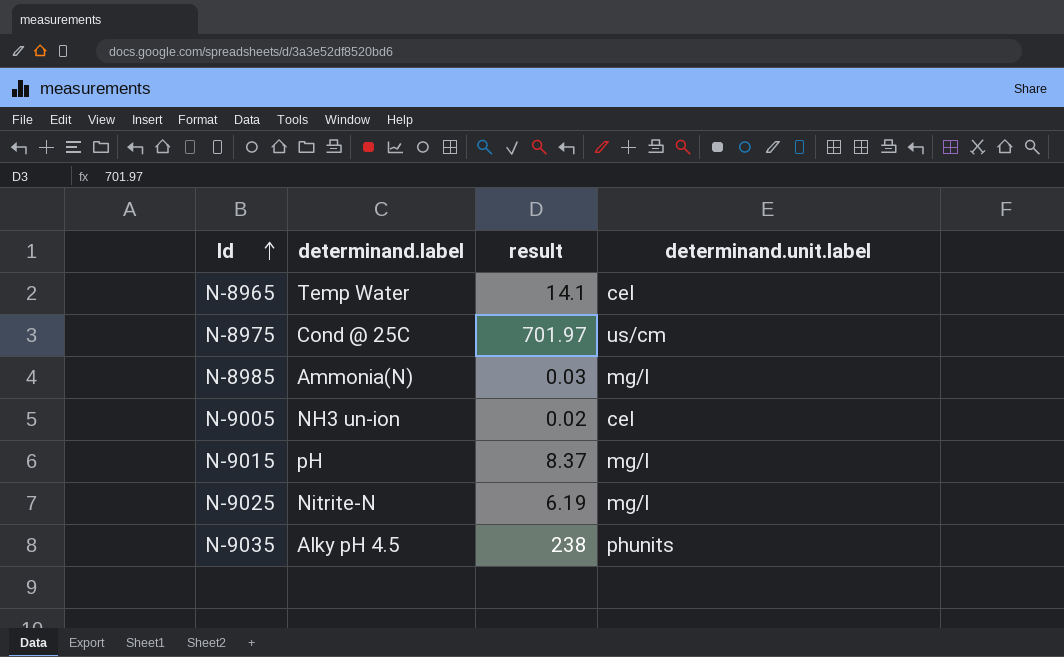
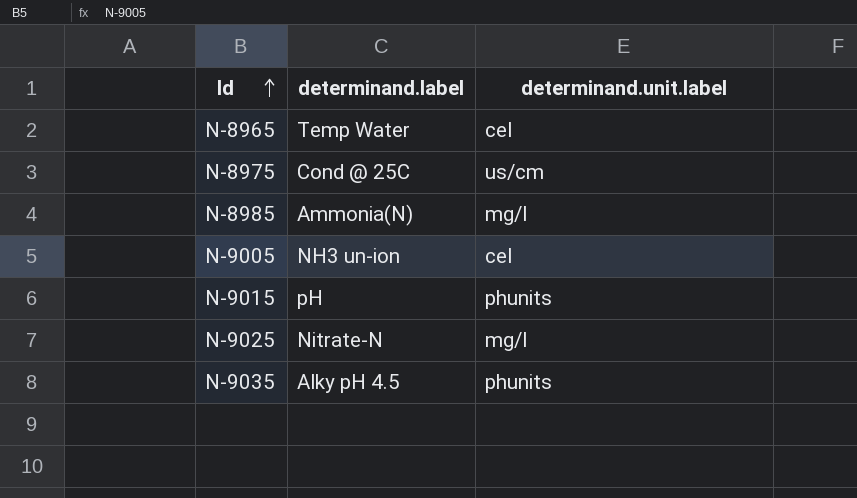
column result | position: 3 -> none
N-9015 | determinand.unit.label: mg/l -> phunits
N-9025 | determinand.label: Nitrite-N -> Nitrate-N

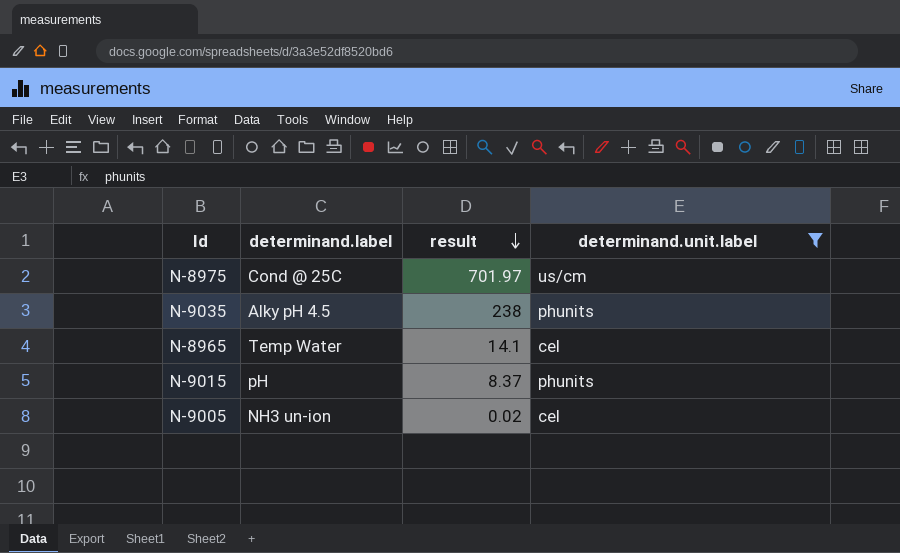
filter: none -> determinand.unit.label != mg/l
row order: Id ascending -> result descending
column result | position: none -> 3

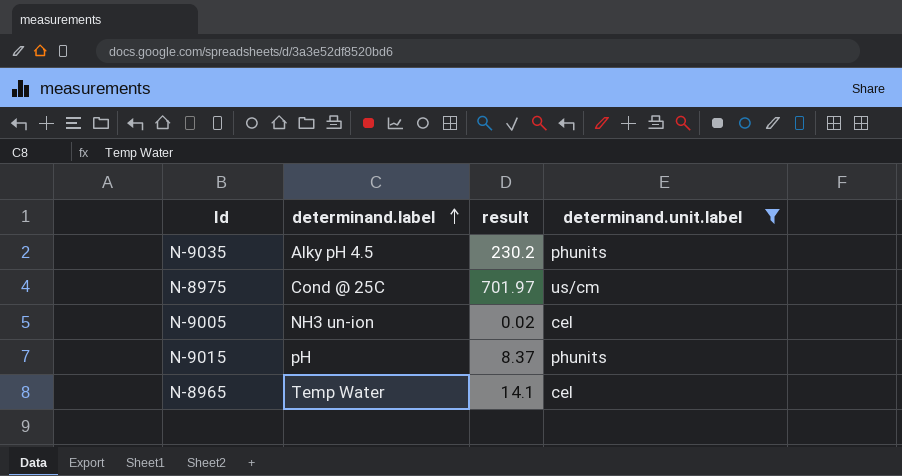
row order: result descending -> determinand.label ascending
N-9035 | result: 238 -> 230.2

